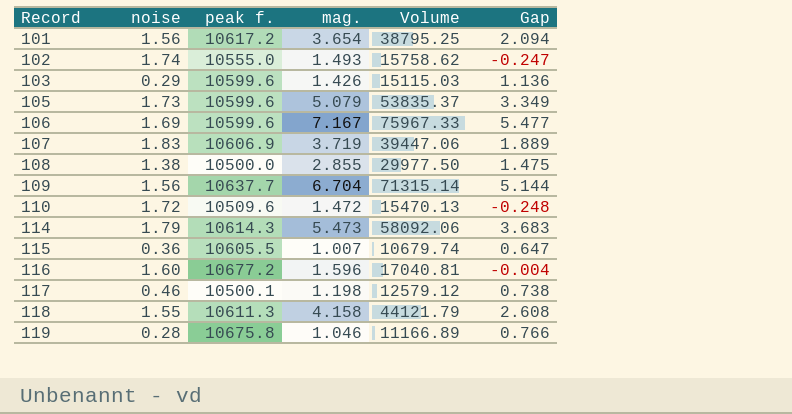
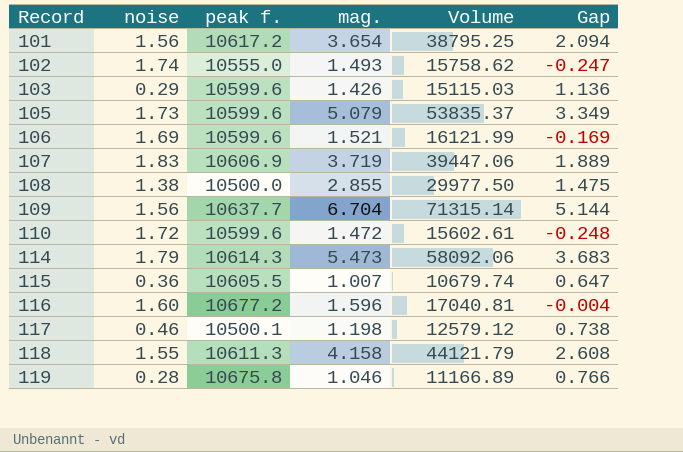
106 | mag.: 7.167 -> 1.521
106 | Volume: 75967.33 -> 16121.99
106 | Gap: 5.477 -> -0.169
110 | peak f.: 10509.6 -> 10599.6
110 | Volume: 15470.13 -> 15602.61

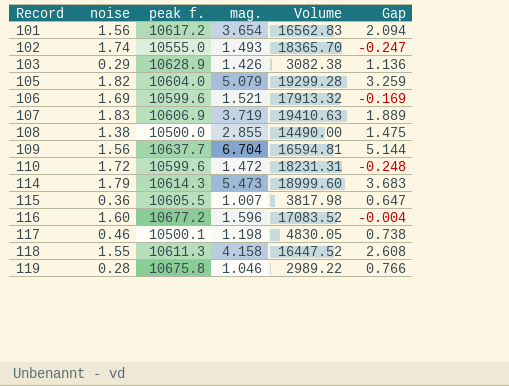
column Volume | formula: [peak f.] * [mag.] -> [noise] * [peak f.]
103 | peak f.: 10599.6 -> 10628.9
105 | noise: 1.73 -> 1.82
105 | peak f.: 10599.6 -> 10604.0
105 | Gap: 3.349 -> 3.259

